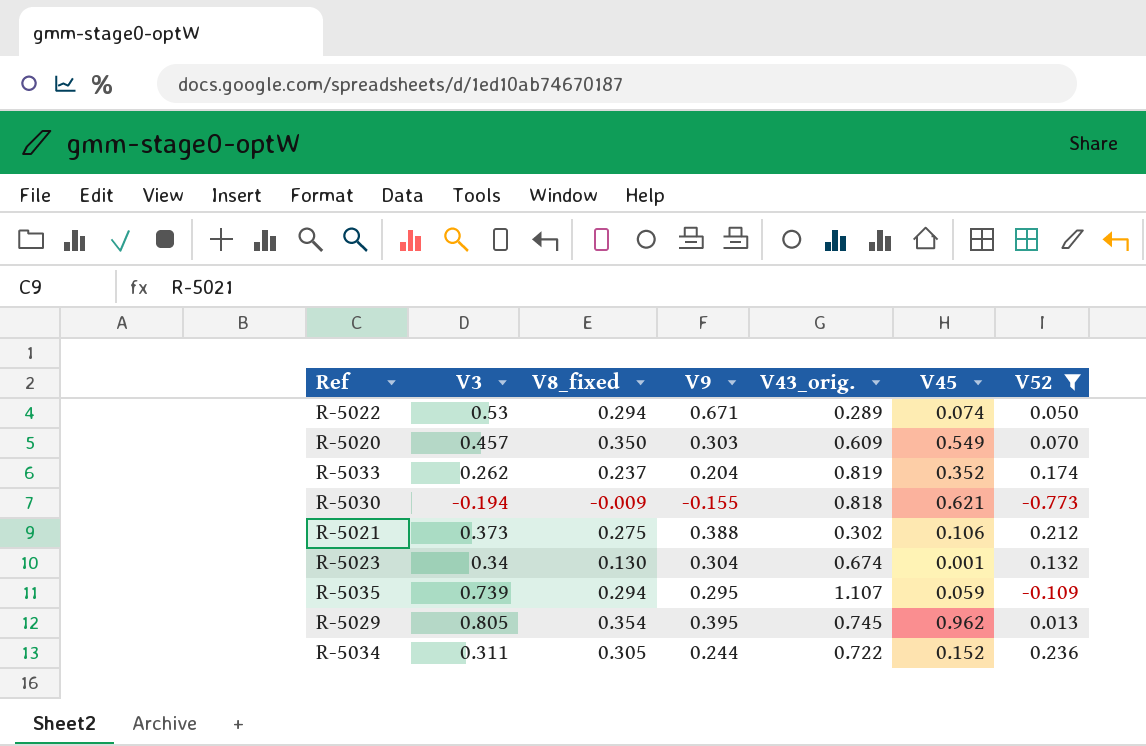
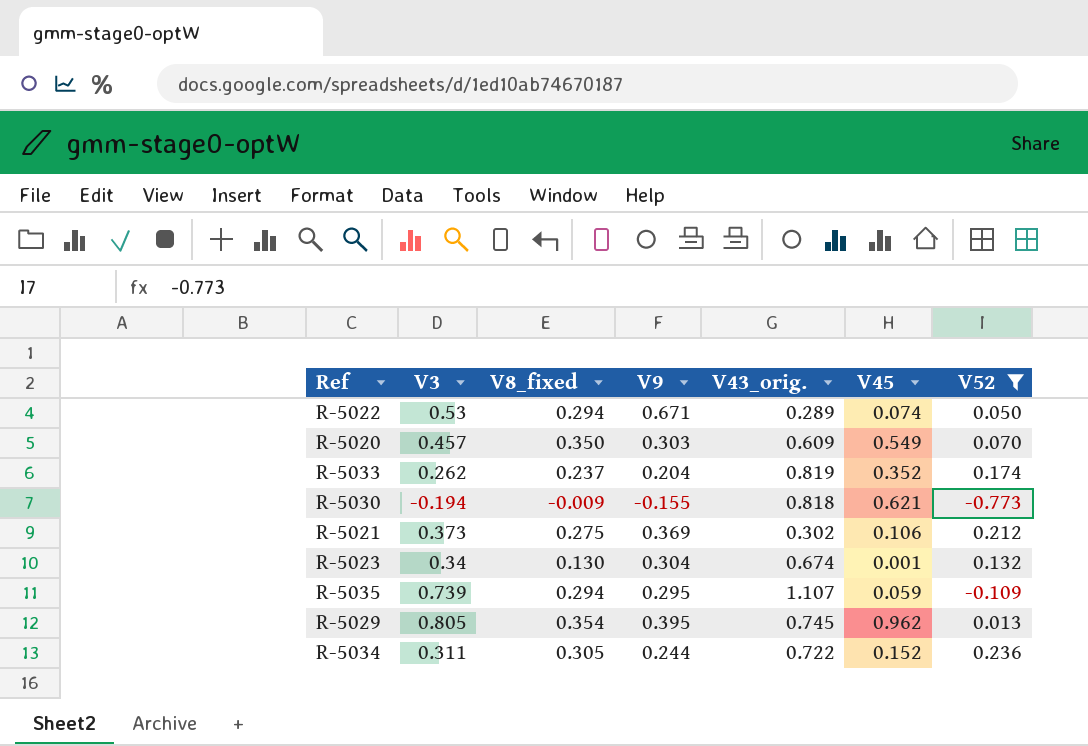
R-5021 | V9: 0.388 -> 0.369

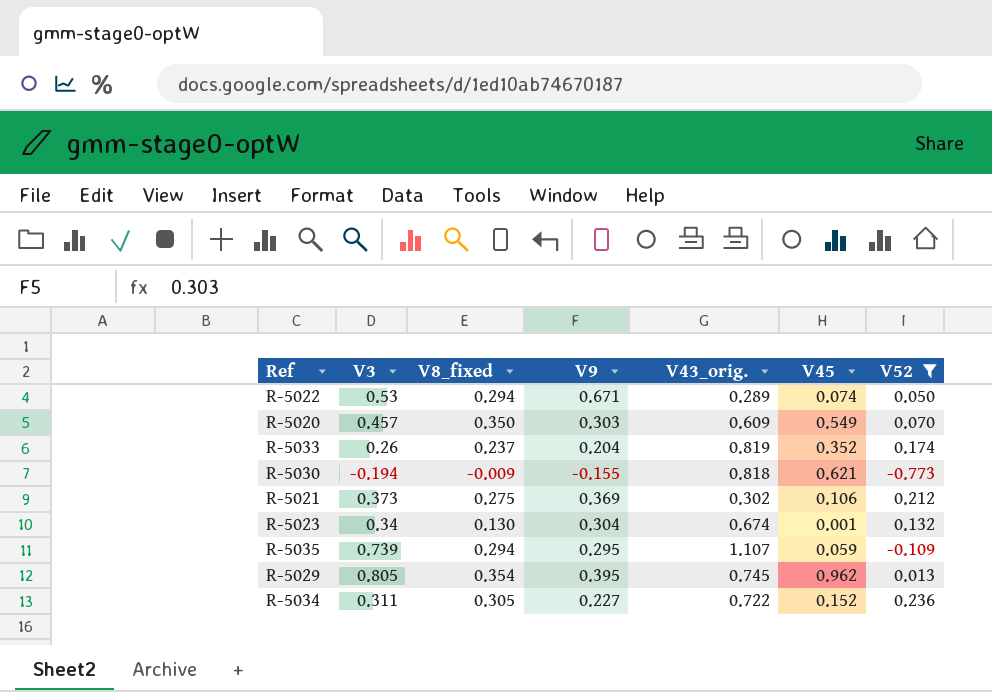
R-5033 | V3: 0.262 -> 0.26
R-5034 | V9: 0.244 -> 0.227

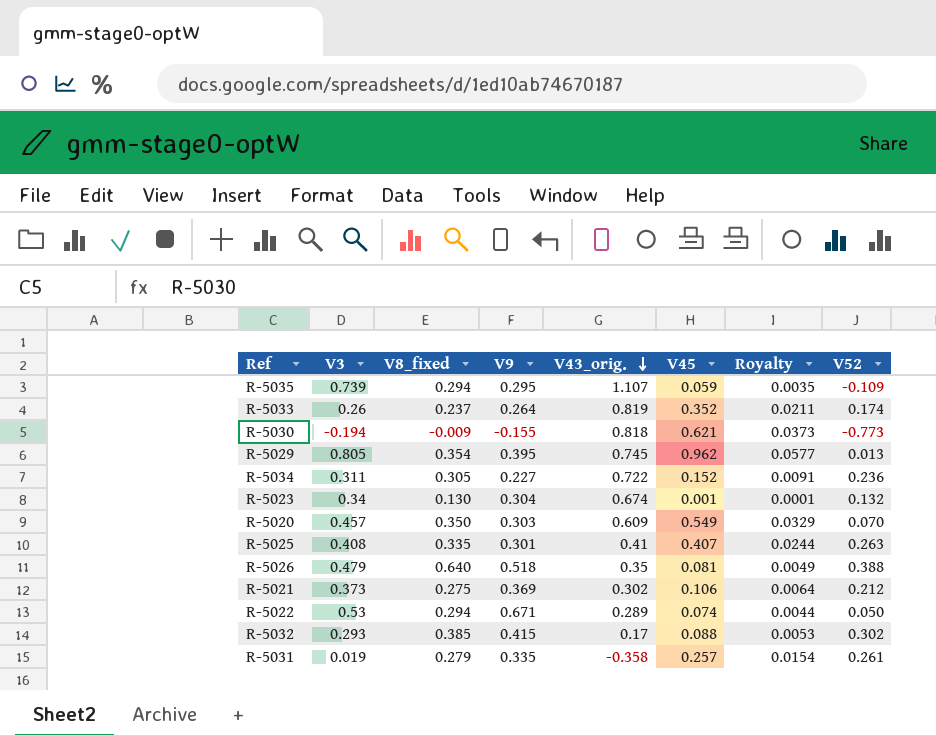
filter: V52 <= 0.236 -> none
row order: none -> V43_orig. descending
column Royalty | formula: none -> [V45] * 0.06
R-5033 | V9: 0.204 -> 0.264

